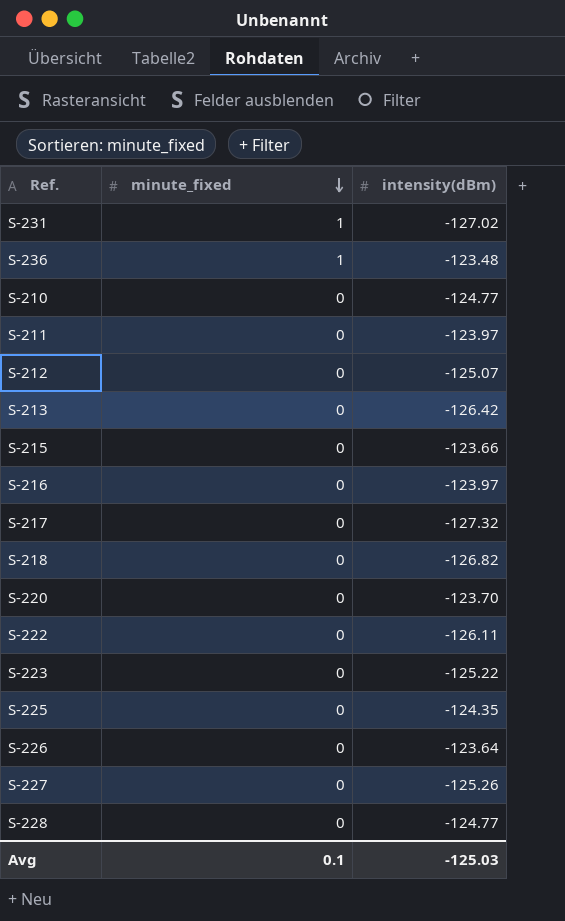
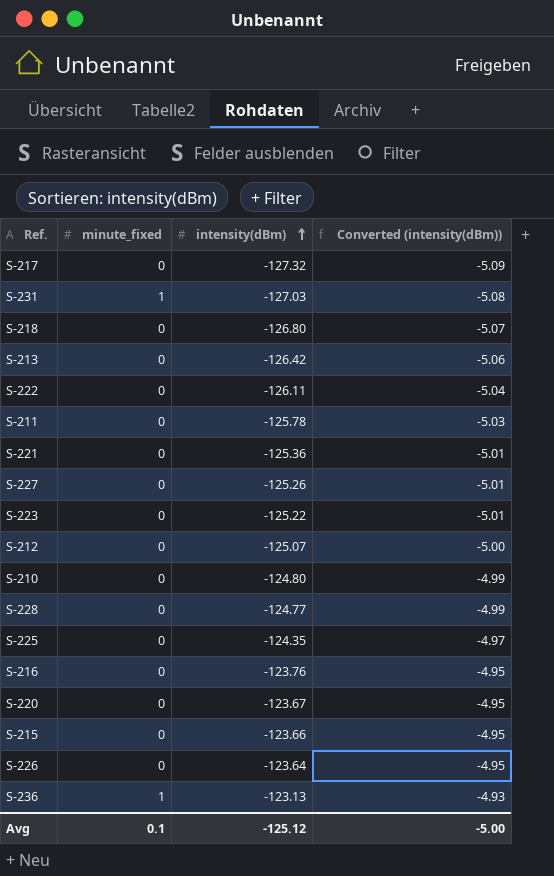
row order: minute_fixed descending -> intensity(dBm) ascending
column Converted (intensity(dBm)) | formula: none -> [intensity(dBm)] * 0.04
S-231 | intensity(dBm): -127.02 -> -127.03
S-218 | intensity(dBm): -126.82 -> -126.80
S-211 | intensity(dBm): -123.97 -> -125.78
row S-221: none -> 0 | -125.36 | -5.01
S-210 | intensity(dBm): -124.77 -> -124.80
S-216 | intensity(dBm): -123.97 -> -123.76
S-220 | intensity(dBm): -123.70 -> -123.67
S-236 | intensity(dBm): -123.48 -> -123.13
Avg | intensity(dBm): -125.03 -> -125.12

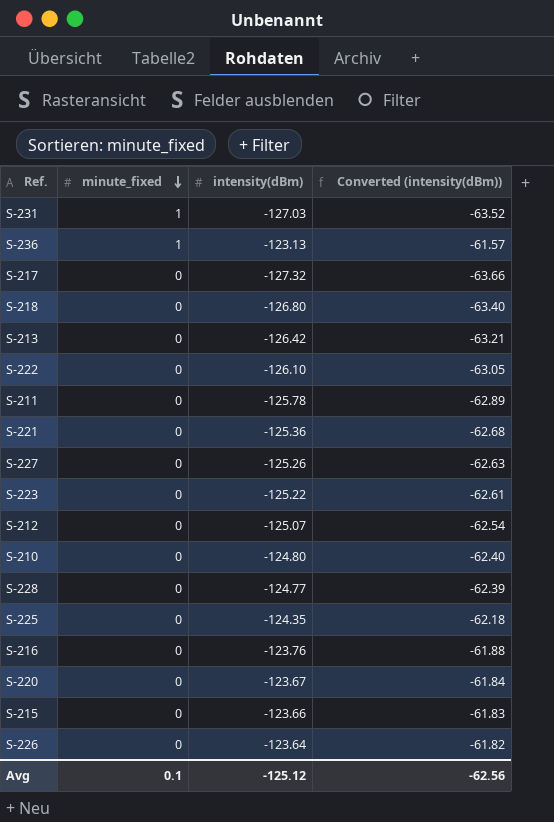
row order: intensity(dBm) ascending -> minute_fixed descending
column Converted (intensity(dBm)) | formula: [intensity(dBm)] * 0.04 -> [intensity(dBm)] * 0.5
S-222 | intensity(dBm): -126.11 -> -126.10
Avg | Converted (intensity(dBm)): -5.00 -> -62.56

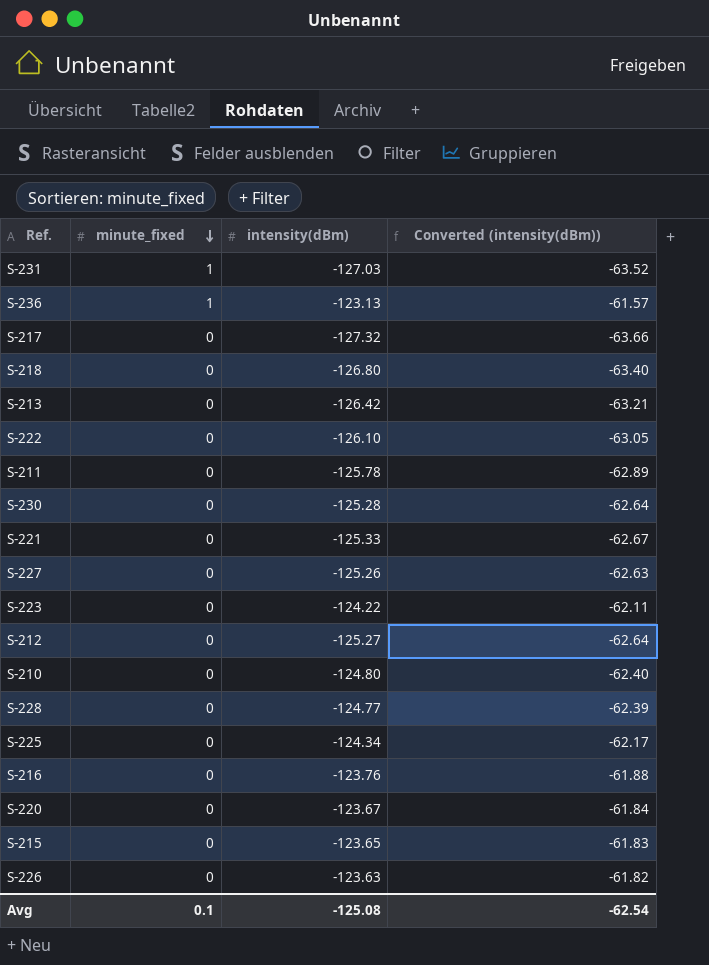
row S-230: none -> 0 | -125.28 | -62.64
S-221 | intensity(dBm): -125.36 -> -125.33
S-221 | Converted (intensity(dBm)): -62.68 -> -62.67
S-223 | intensity(dBm): -125.22 -> -124.22
S-223 | Converted (intensity(dBm)): -62.61 -> -62.11
S-212 | intensity(dBm): -125.07 -> -125.27
S-212 | Converted (intensity(dBm)): -62.54 -> -62.64
S-225 | intensity(dBm): -124.35 -> -124.34
S-225 | Converted (intensity(dBm)): -62.18 -> -62.17
S-215 | intensity(dBm): -123.66 -> -123.65
S-226 | intensity(dBm): -123.64 -> -123.63
Avg | intensity(dBm): -125.12 -> -125.08
Avg | Converted (intensity(dBm)): -62.56 -> -62.54

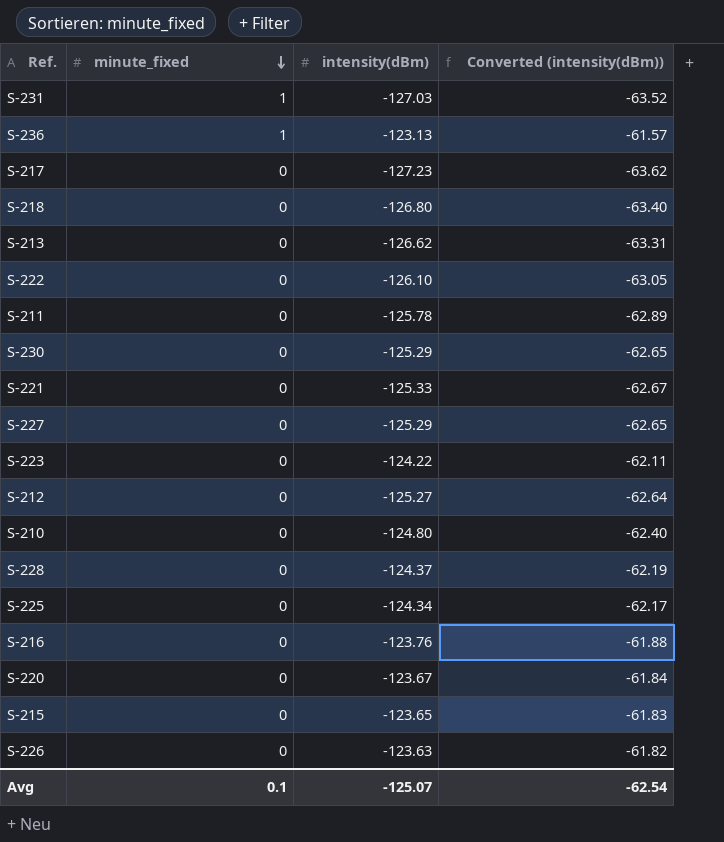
S-217 | intensity(dBm): -127.32 -> -127.23
S-217 | Converted (intensity(dBm)): -63.66 -> -63.62
S-213 | intensity(dBm): -126.42 -> -126.62
S-213 | Converted (intensity(dBm)): -63.21 -> -63.31
S-230 | intensity(dBm): -125.28 -> -125.29
S-230 | Converted (intensity(dBm)): -62.64 -> -62.65
S-227 | intensity(dBm): -125.26 -> -125.29
S-227 | Converted (intensity(dBm)): -62.63 -> -62.65
S-228 | intensity(dBm): -124.77 -> -124.37
S-228 | Converted (intensity(dBm)): -62.39 -> -62.19
Avg | intensity(dBm): -125.08 -> -125.07

